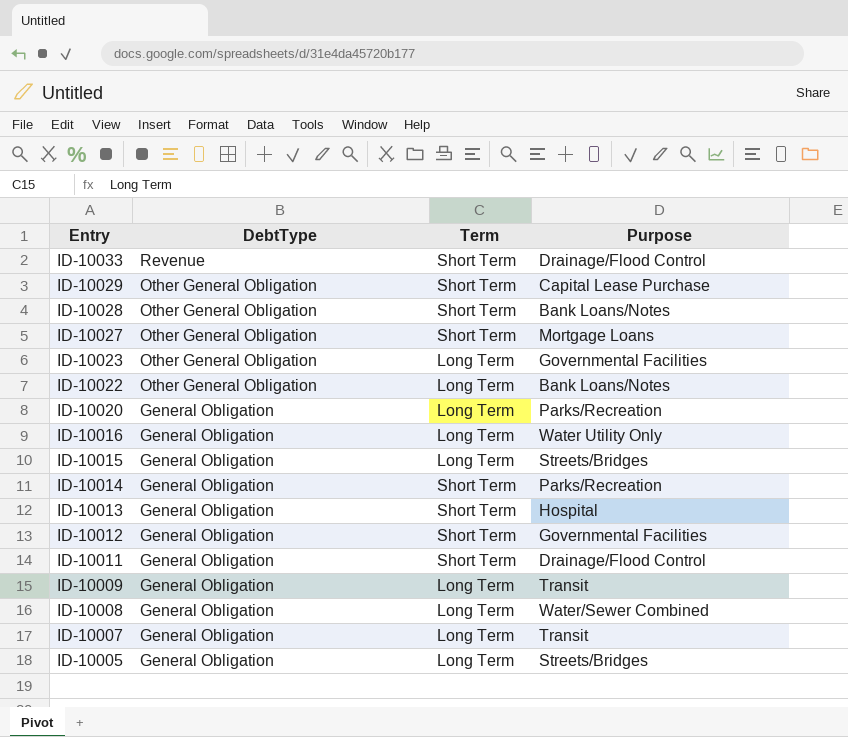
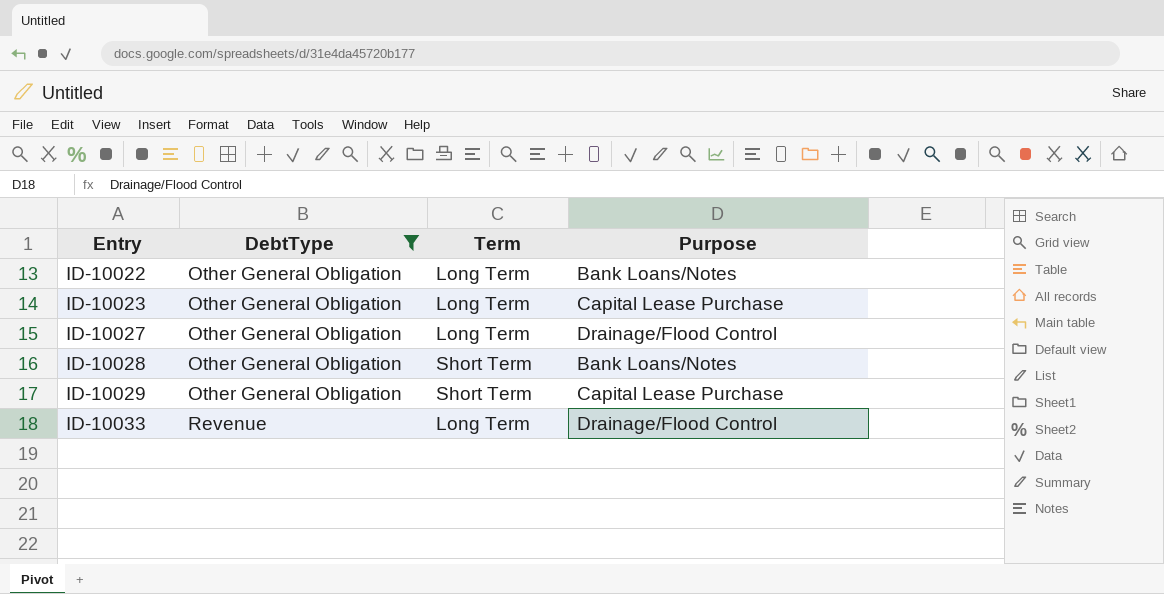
filter: none -> DebtType != General Obligation
row order: Entry descending -> Entry ascending
ID-10023 | Purpose: Governmental Facilities -> Capital Lease Purchase
ID-10027 | Term: Short Term -> Long Term
ID-10027 | Purpose: Mortgage Loans -> Drainage/Flood Control
ID-10033 | Term: Short Term -> Long Term

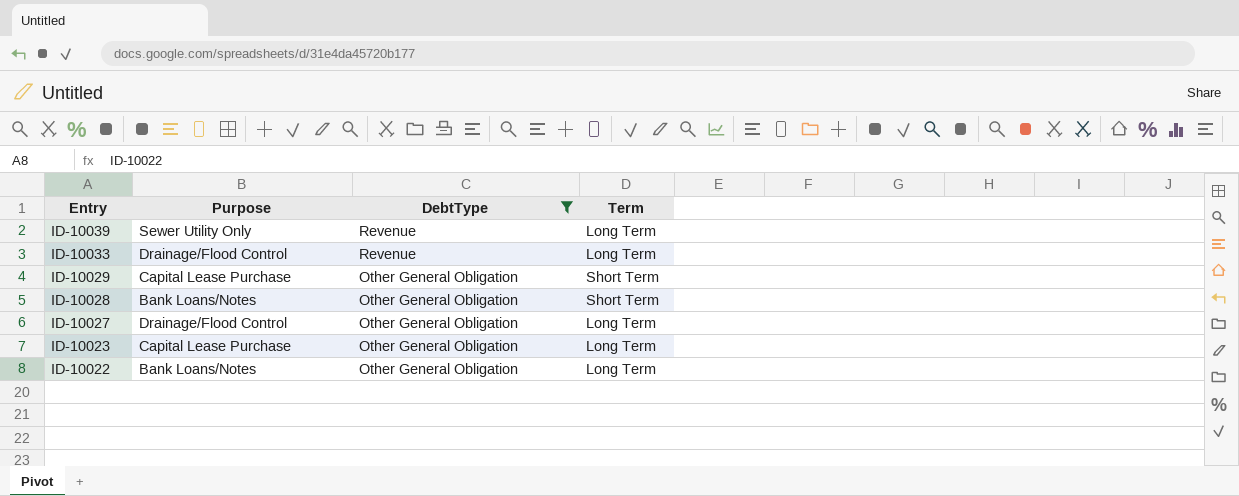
row order: Entry ascending -> Entry descending
column Purpose | position: 4 -> 2
row ID-10039: none -> Sewer Utility Only | Revenue | Long Term

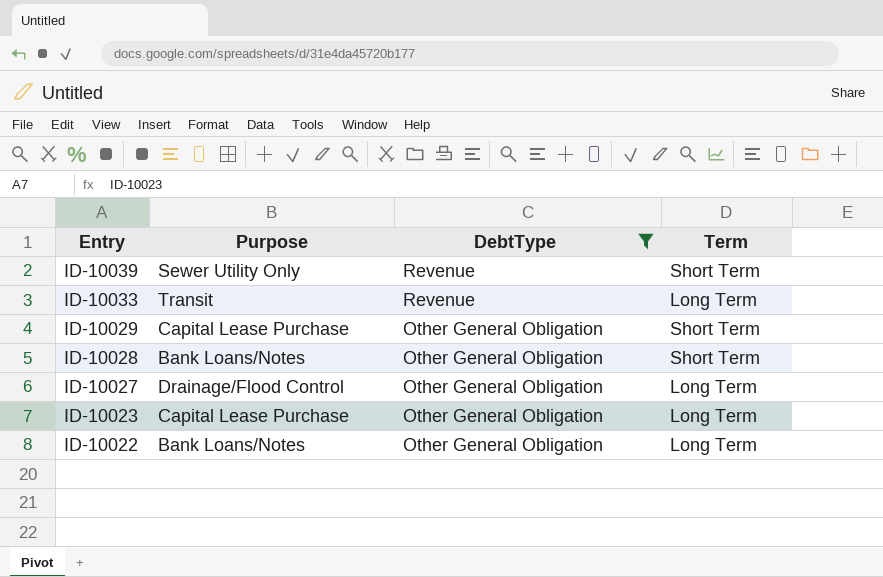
ID-10039 | Term: Long Term -> Short Term
ID-10033 | Purpose: Drainage/Flood Control -> Transit

